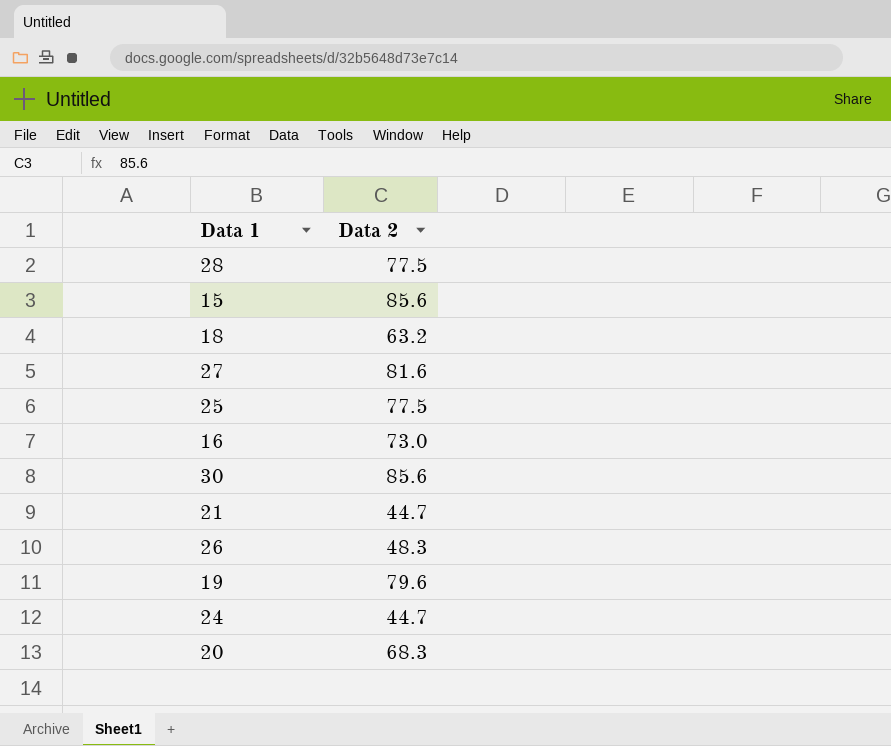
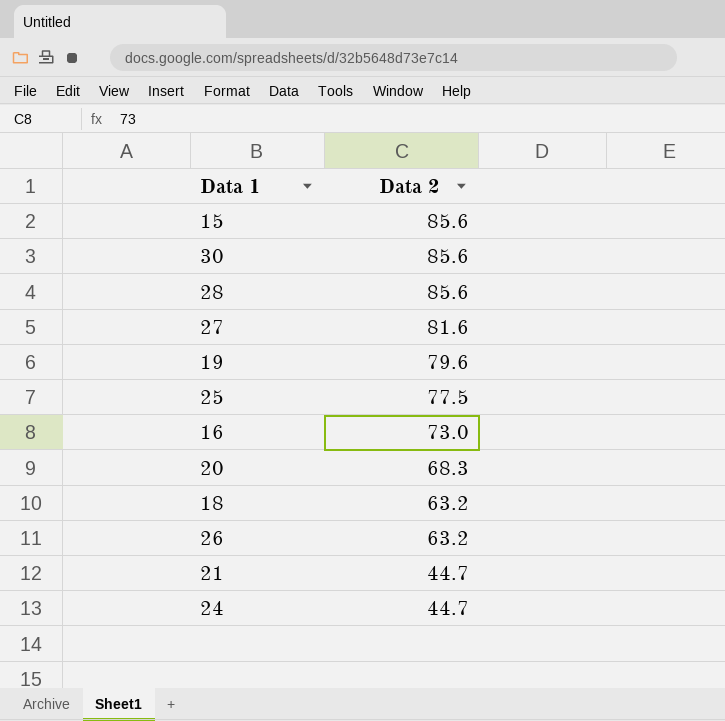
row order: none -> Data 2 descending
28 | Data 2: 77.5 -> 85.6
26 | Data 2: 48.3 -> 63.2

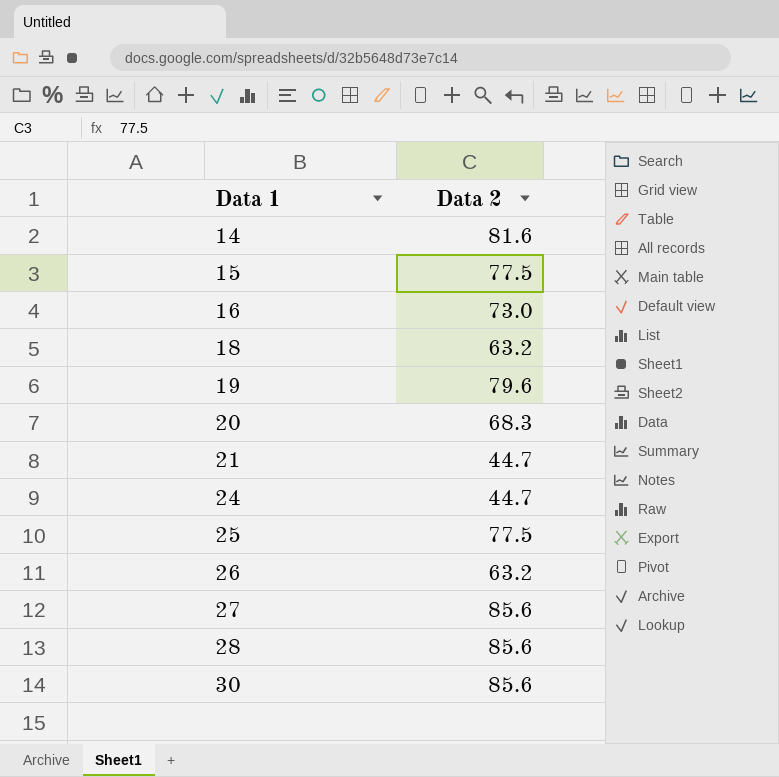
row order: Data 2 descending -> Data 1 ascending
row 14: none -> 81.6
15 | Data 2: 85.6 -> 77.5
27 | Data 2: 81.6 -> 85.6

